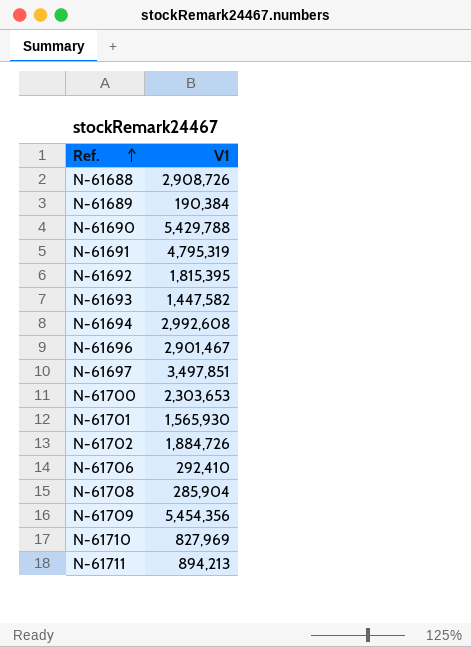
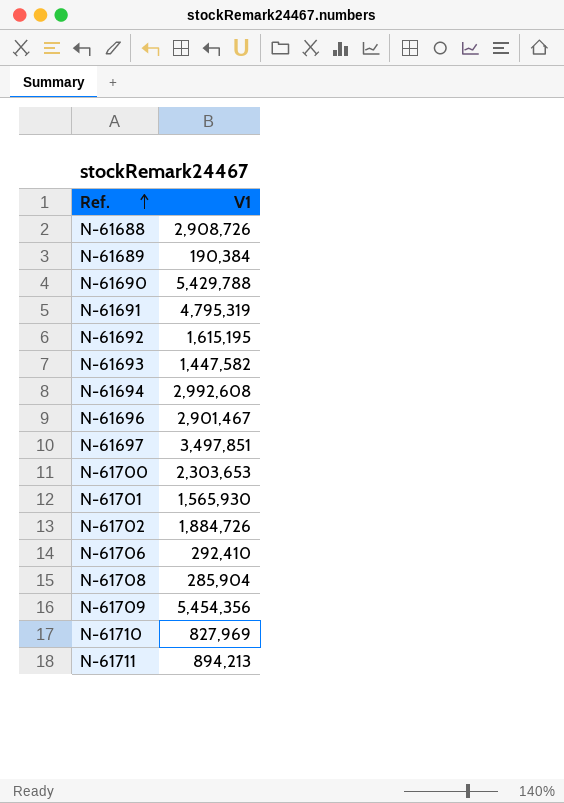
N-61692 | V1: 1,815,395 -> 1,615,195

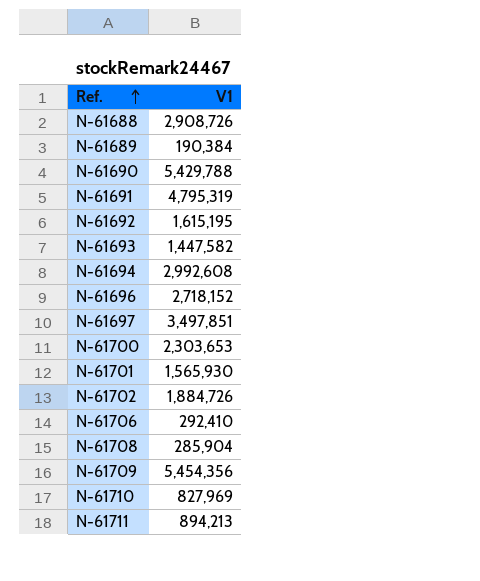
N-61696 | V1: 2,901,467 -> 2,718,152

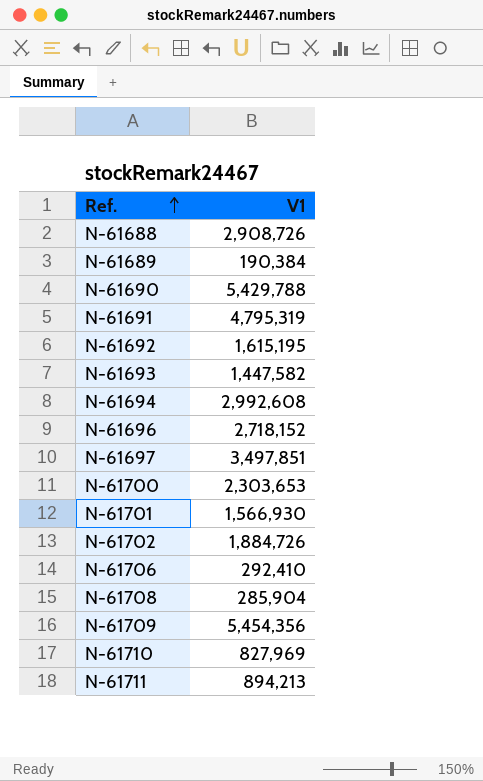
N-61701 | V1: 1,565,930 -> 1,566,930

